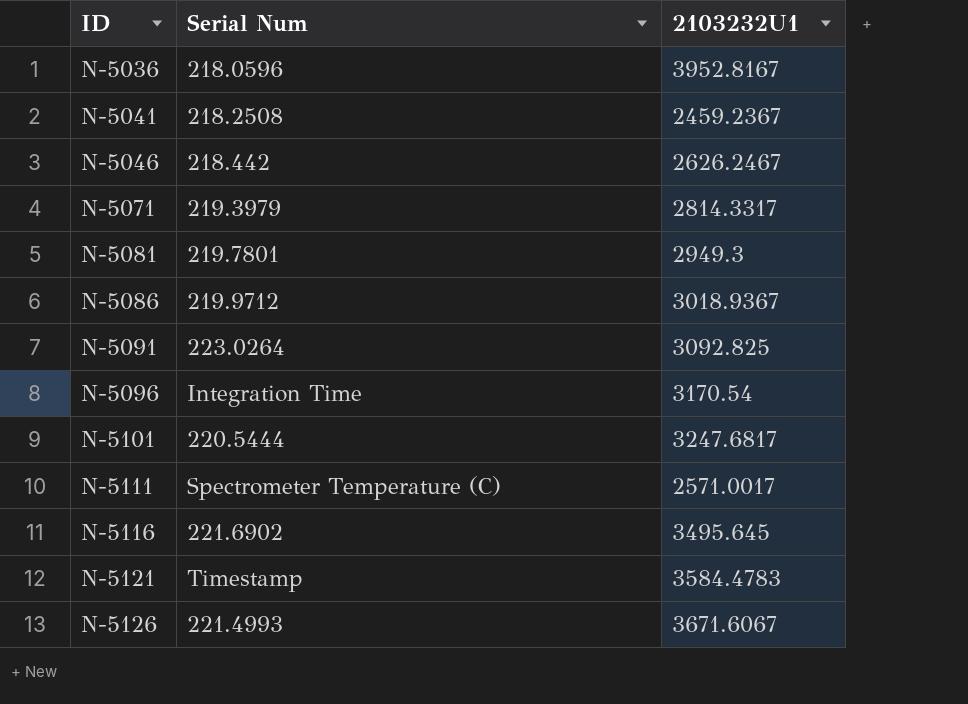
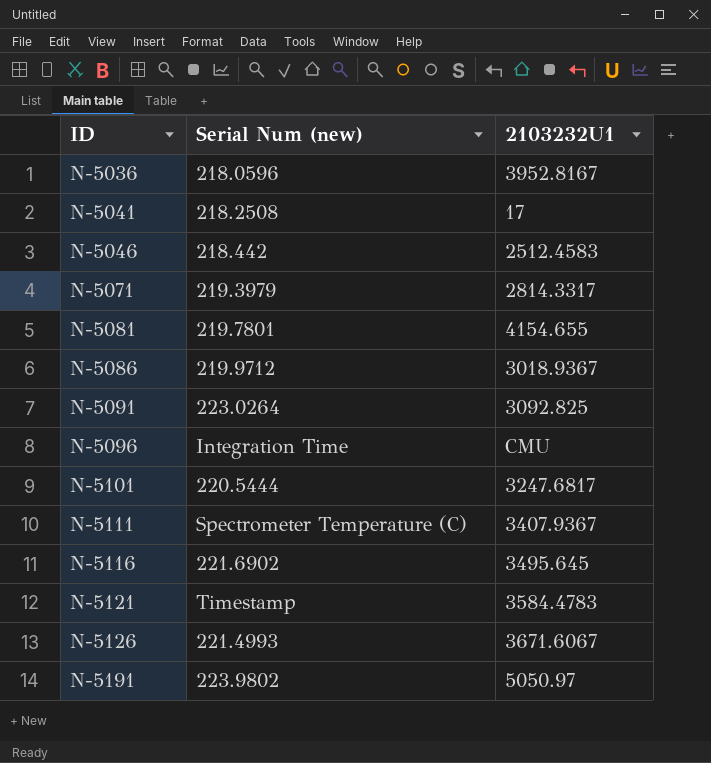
column name: Serial Num -> Serial Num (new)
N-5041 | 2103232U1: 2459.2367 -> 17
N-5046 | 2103232U1: 2626.2467 -> 2512.4583
N-5081 | 2103232U1: 2949.3 -> 4154.655
N-5096 | 2103232U1: 3170.54 -> CMU
N-5111 | 2103232U1: 2571.0017 -> 3407.9367
row N-5191: none -> 223.9802 | 5050.97

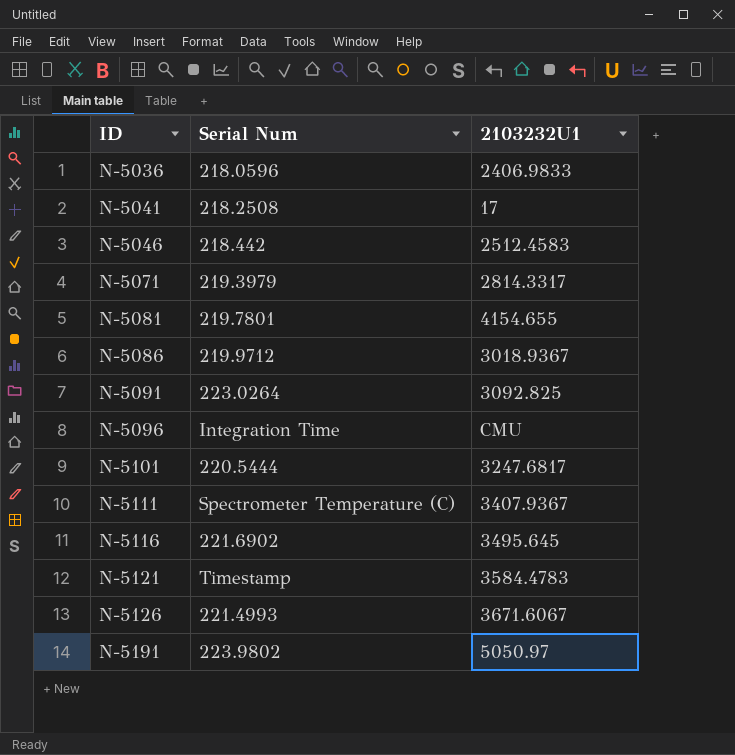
column name: Serial Num (new) -> Serial Num
N-5036 | 2103232U1: 3952.8167 -> 2406.9833

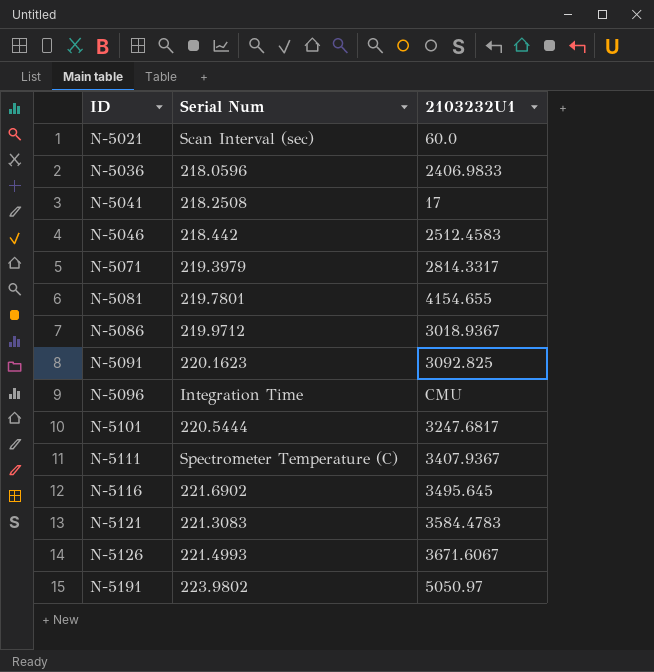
row N-5021: none -> Scan Interval (sec) | 60.0
N-5091 | Serial Num: 223.0264 -> 220.1623
N-5121 | Serial Num: Timestamp -> 221.3083

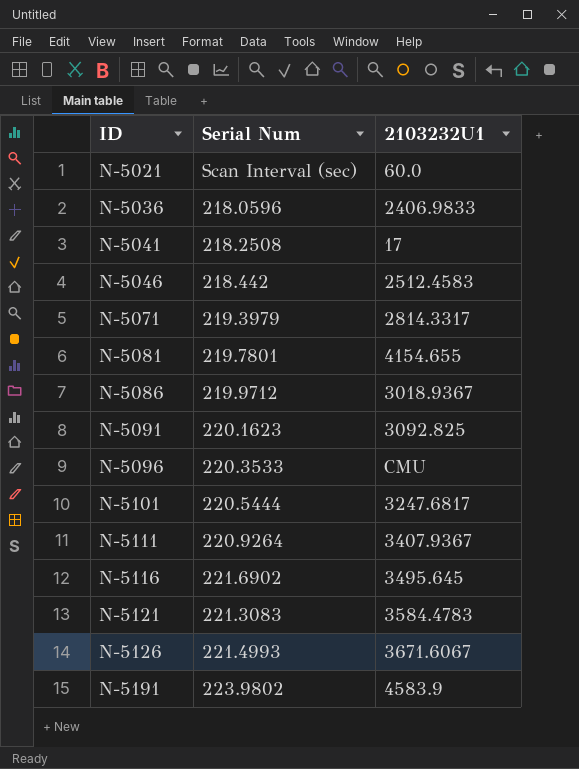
N-5096 | Serial Num: Integration Time -> 220.3533
N-5111 | Serial Num: Spectrometer Temperature (C) -> 220.9264
N-5191 | 2103232U1: 5050.97 -> 4583.9

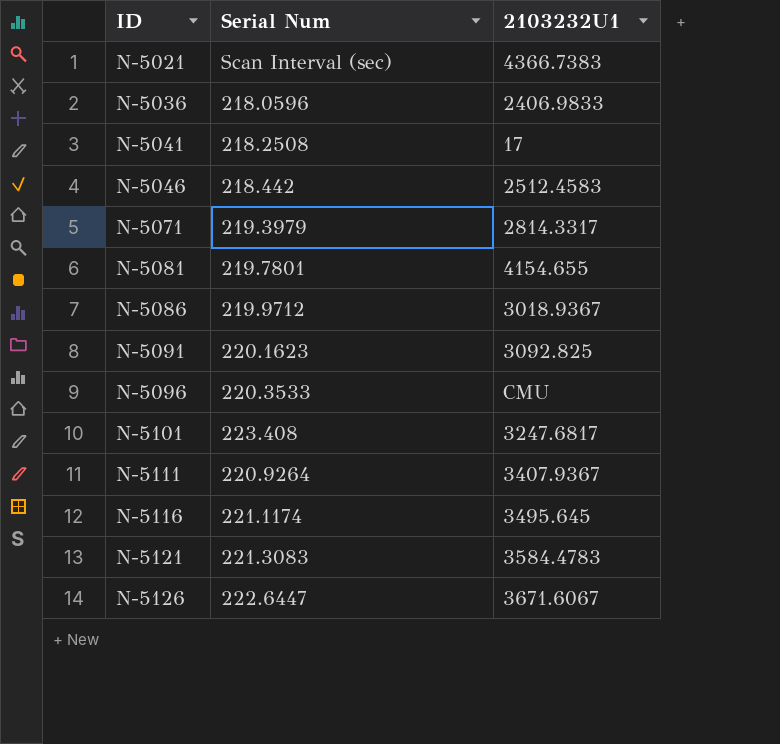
row N-5191: 223.9802 | 4583.9 -> none
N-5021 | 2103232U1: 60.0 -> 4366.7383
N-5101 | Serial Num: 220.5444 -> 223.408
N-5116 | Serial Num: 221.6902 -> 221.1174
N-5126 | Serial Num: 221.4993 -> 222.6447

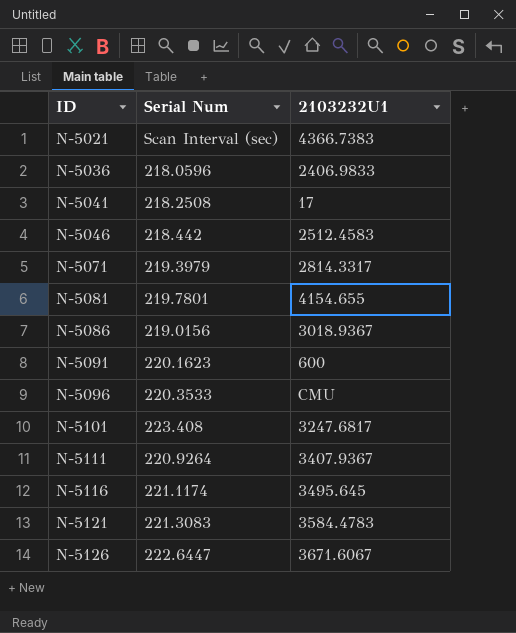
N-5086 | Serial Num: 219.9712 -> 219.0156
N-5091 | 2103232U1: 3092.825 -> 600

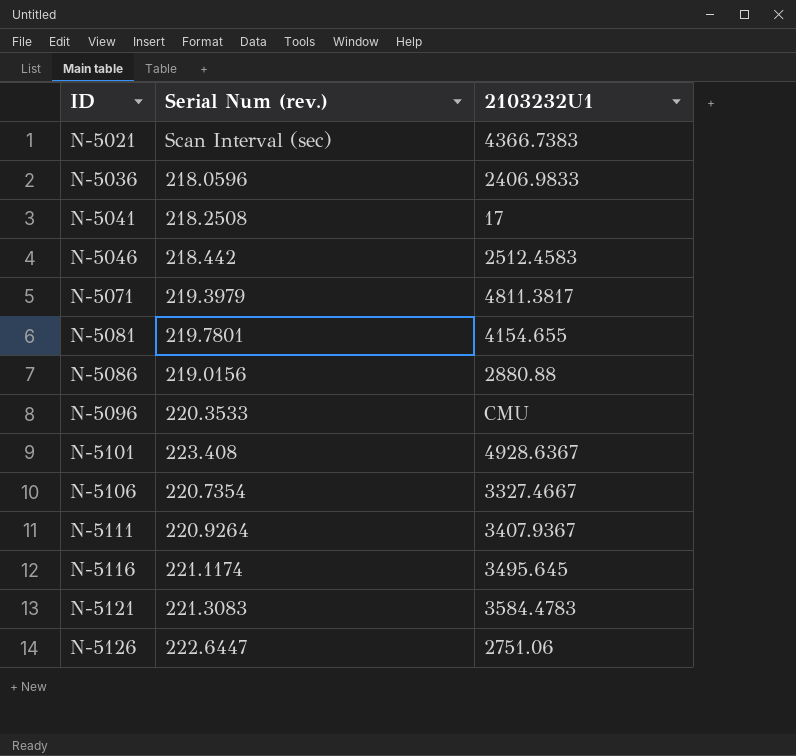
column name: Serial Num -> Serial Num (rev.)
row N-5091: 220.1623 | 600 -> none
N-5071 | 2103232U1: 2814.3317 -> 4811.3817
N-5086 | 2103232U1: 3018.9367 -> 2880.88
N-5101 | 2103232U1: 3247.6817 -> 4928.6367
row N-5106: none -> 220.7354 | 3327.4667
N-5126 | 2103232U1: 3671.6067 -> 2751.06

